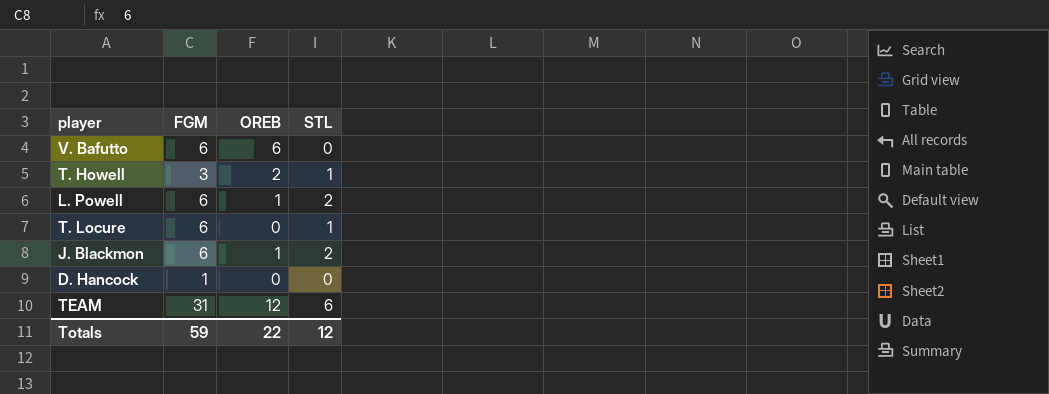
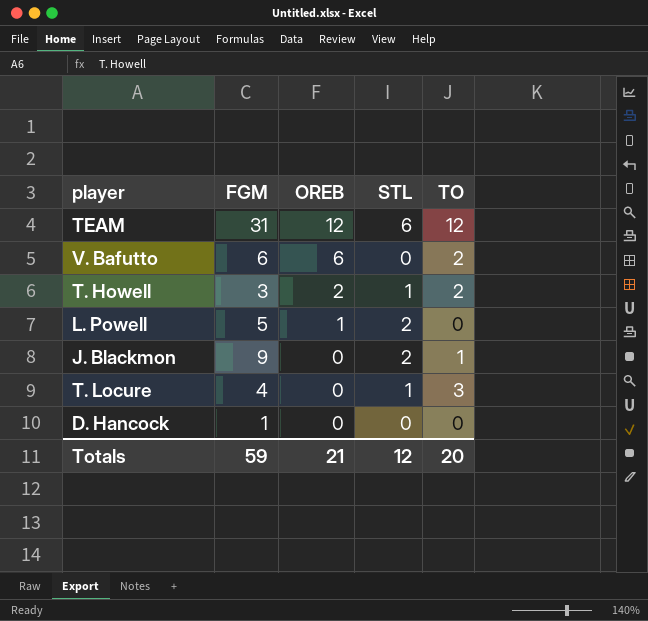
row order: none -> OREB descending
column TO | position: none -> 5
L. Powell | FGM: 6 -> 5
J. Blackmon | FGM: 6 -> 9
J. Blackmon | OREB: 1 -> 0
T. Locure | FGM: 6 -> 4
Totals | OREB: 22 -> 21

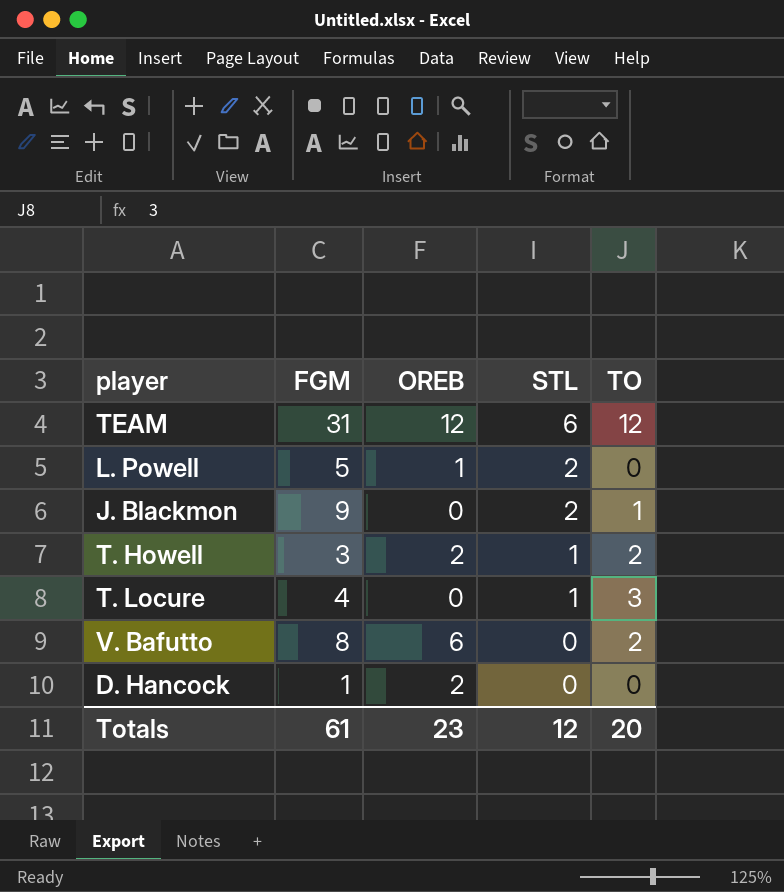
row order: OREB descending -> STL descending
V. Bafutto | FGM: 6 -> 8
D. Hancock | OREB: 0 -> 2
Totals | FGM: 59 -> 61
Totals | OREB: 21 -> 23

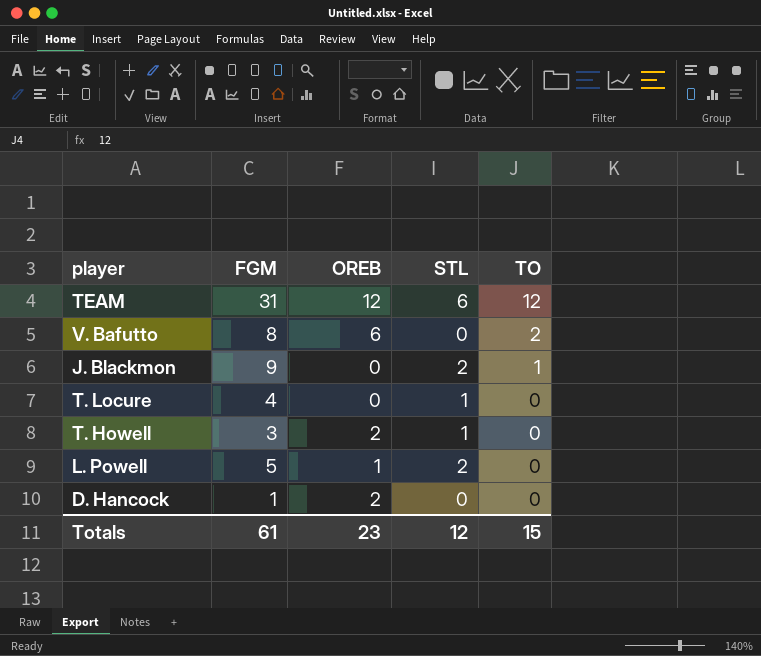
row order: STL descending -> TO descending
T. Locure | TO: 3 -> 0
T. Howell | TO: 2 -> 0
Totals | TO: 20 -> 15

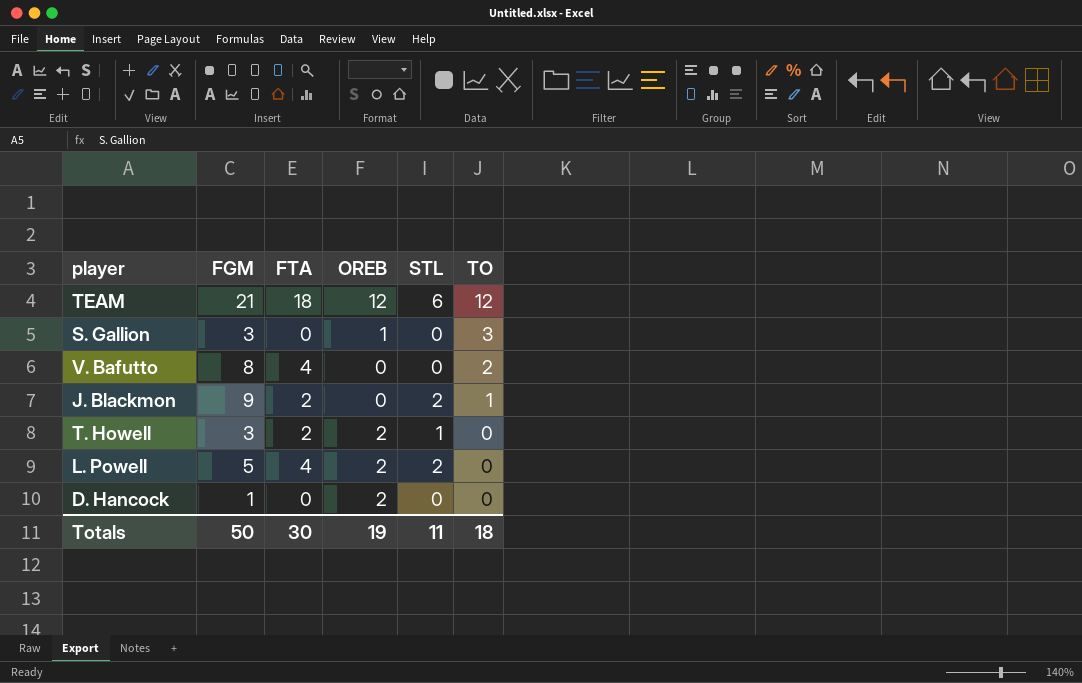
column FTA | position: none -> 3
row T. Locure: 4 | 0 | 1 | 0 -> none
TEAM | FGM: 31 -> 21
row S. Gallion: none -> 3 | 0 | 1 | 0 | 3
V. Bafutto | OREB: 6 -> 0
L. Powell | OREB: 1 -> 2
Totals | FGM: 61 -> 50
Totals | OREB: 23 -> 19
Totals | STL: 12 -> 11
Totals | TO: 15 -> 18

